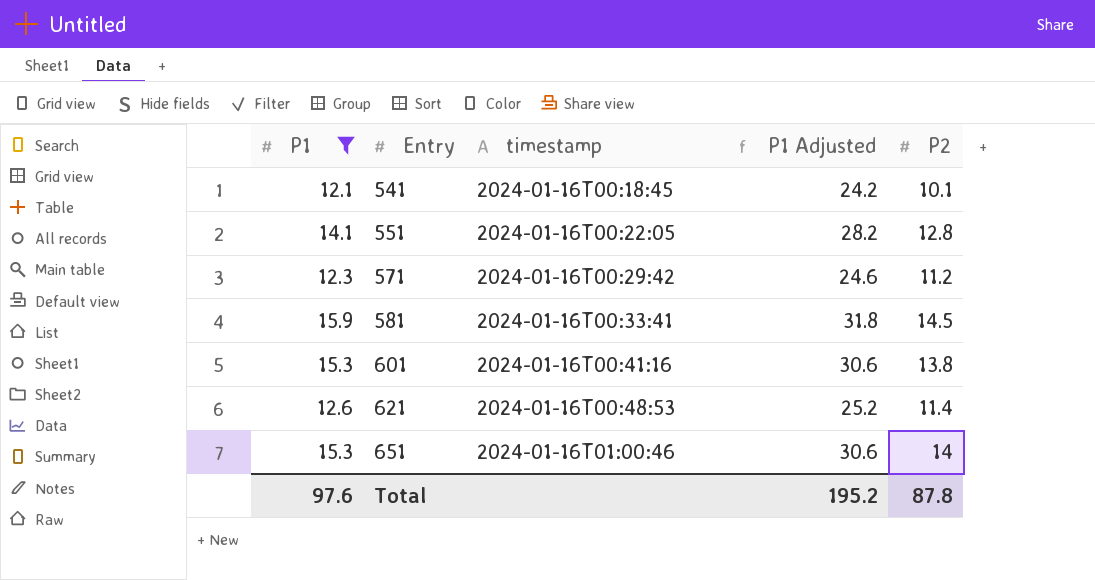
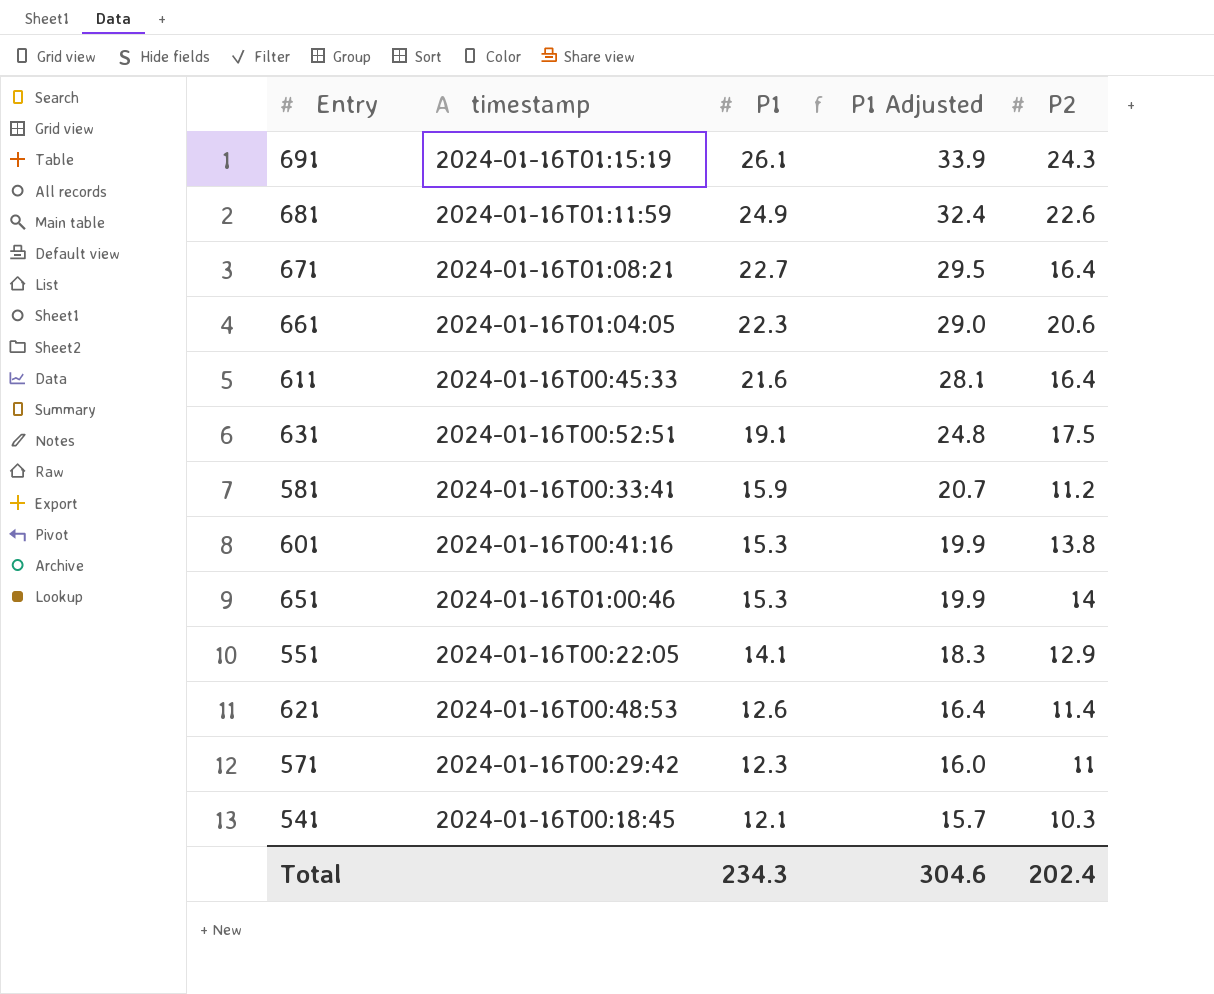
filter: P1 <= 15.9 -> none
row order: Entry ascending -> P1 descending
column P1 | position: 1 -> 3
column P1 Adjusted | formula: [P1] * 2 -> [P1] * 1.3
581 | P2: 14.5 -> 11.2
551 | P2: 12.8 -> 12.9
571 | P2: 11.2 -> 11
541 | P2: 10.1 -> 10.3
Total | P1: 97.6 -> 234.3
Total | P1 Adjusted: 195.2 -> 304.6
Total | P2: 87.8 -> 202.4

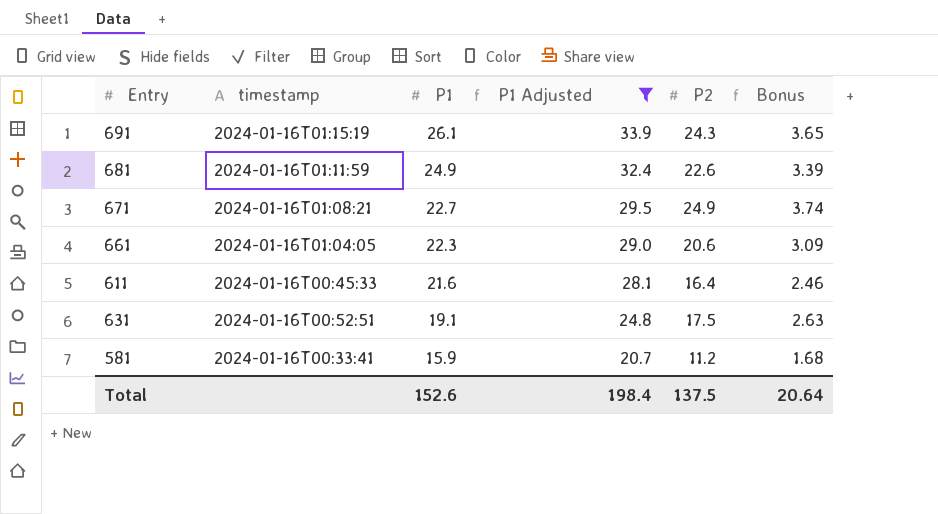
filter: none -> P1 Adjusted >= 20.7
column Bonus | formula: none -> [P2] * 0.15
671 | P2: 16.4 -> 24.9
Total | P1: 234.3 -> 152.6
Total | P1 Adjusted: 304.6 -> 198.4
Total | P2: 202.4 -> 137.5

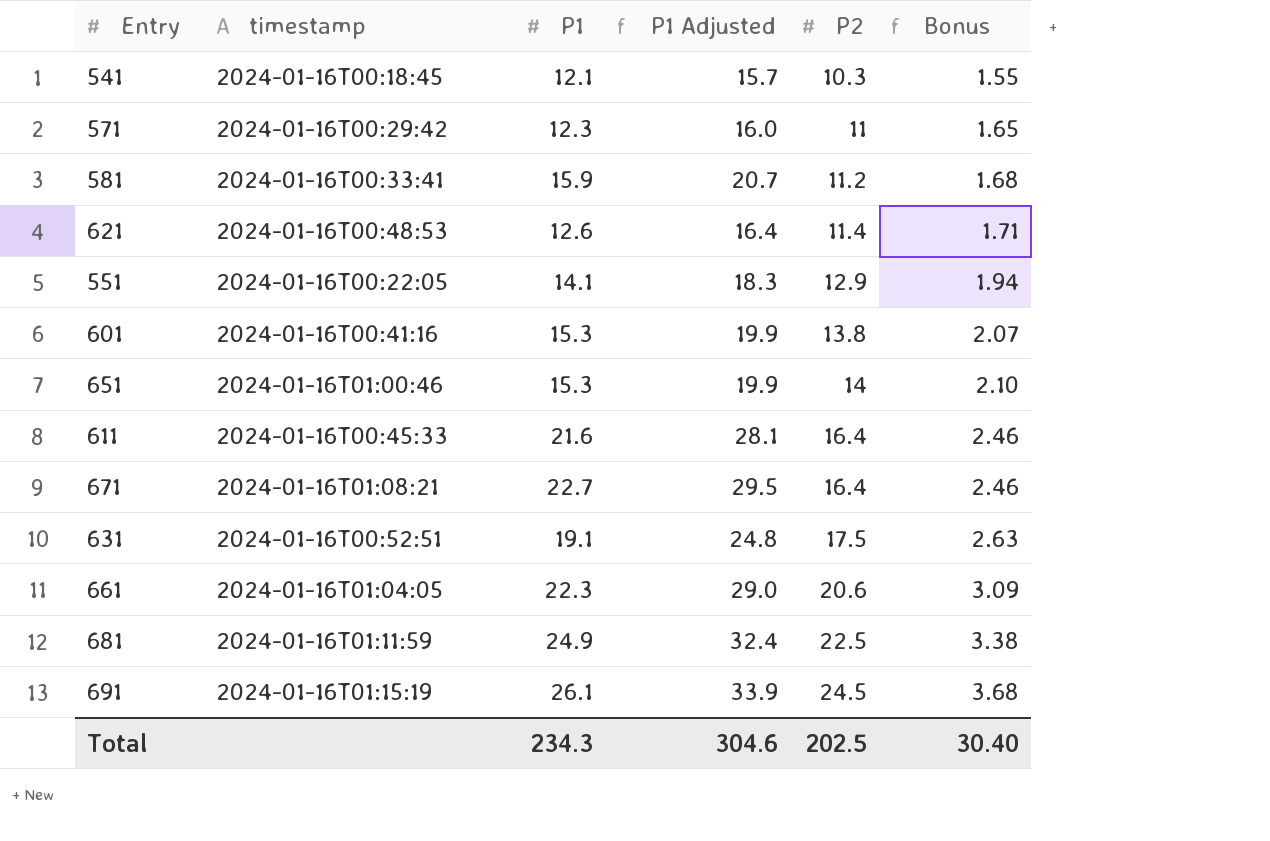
filter: P1 Adjusted >= 20.7 -> none
row order: P1 descending -> P2 ascending
671 | P2: 24.9 -> 16.4
671 | Bonus: 3.74 -> 2.46
681 | P2: 22.6 -> 22.5
681 | Bonus: 3.39 -> 3.38
691 | P2: 24.3 -> 24.5
691 | Bonus: 3.65 -> 3.68
Total | P1: 152.6 -> 234.3
Total | P1 Adjusted: 198.4 -> 304.6
Total | P2: 137.5 -> 202.5
Total | Bonus: 20.64 -> 30.40

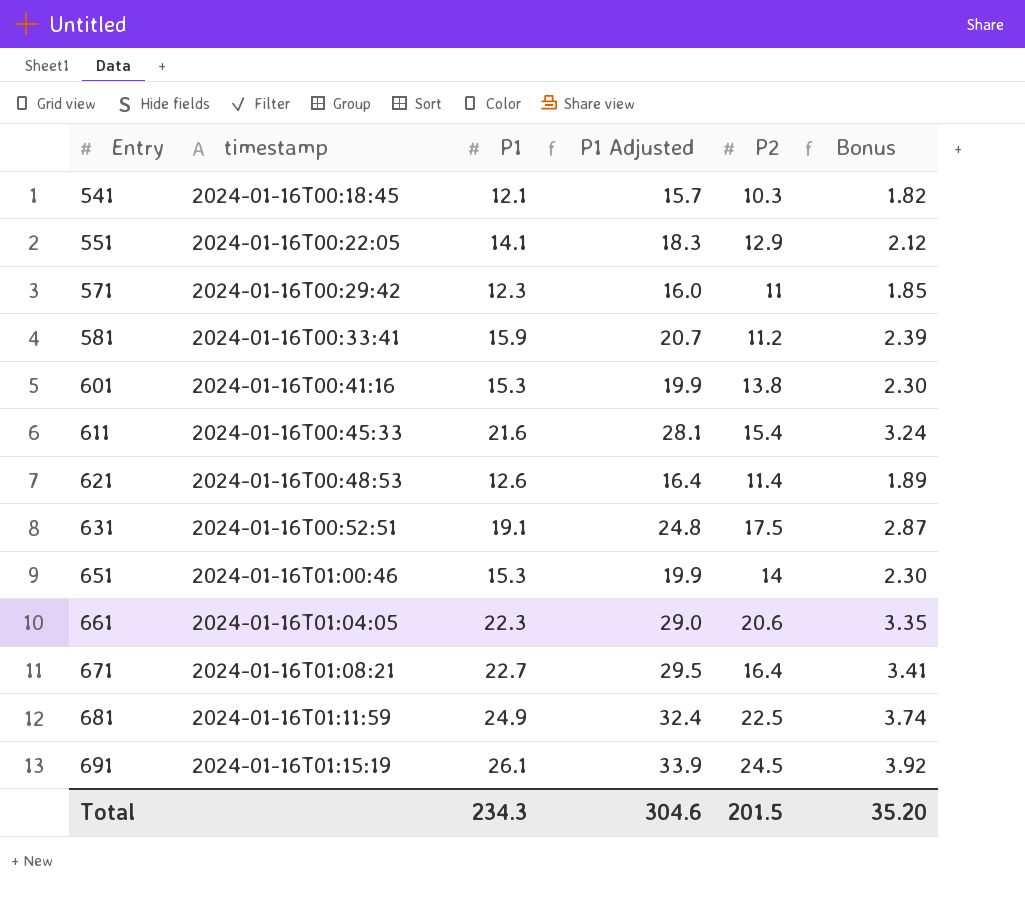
row order: P2 ascending -> Entry ascending
column Bonus | formula: [P2] * 0.15 -> [P1] * 0.15
611 | P2: 16.4 -> 15.4
Total | P2: 202.5 -> 201.5
Total | Bonus: 30.40 -> 35.20

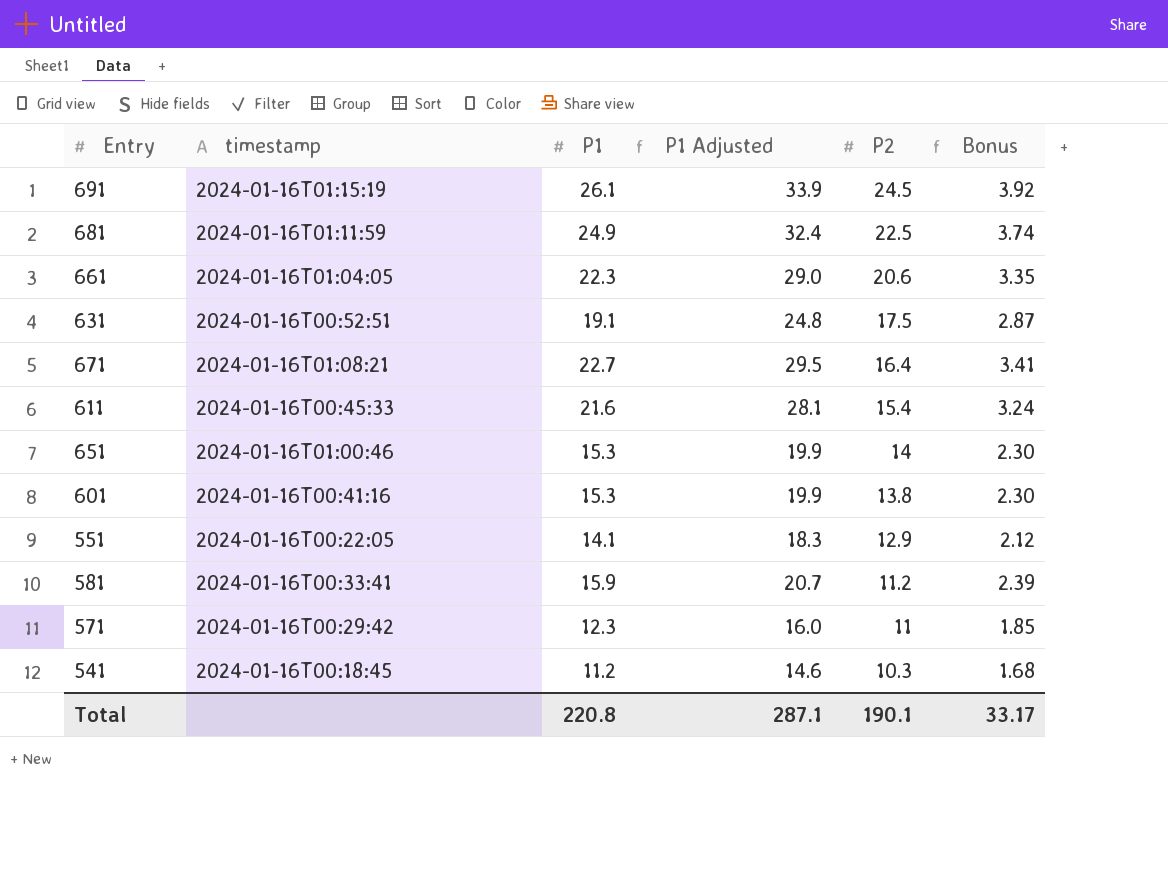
row order: Entry ascending -> P2 descending
row 621: 2024-01-16T00:48:53 | 12.6 | 16.4 | 11.4 | 1.89 -> none
541 | P1: 12.1 -> 11.2
541 | P1 Adjusted: 15.7 -> 14.6
541 | Bonus: 1.82 -> 1.68
Total | P1: 234.3 -> 220.8
Total | P1 Adjusted: 304.6 -> 287.1
Total | P2: 201.5 -> 190.1
Total | Bonus: 35.20 -> 33.17

